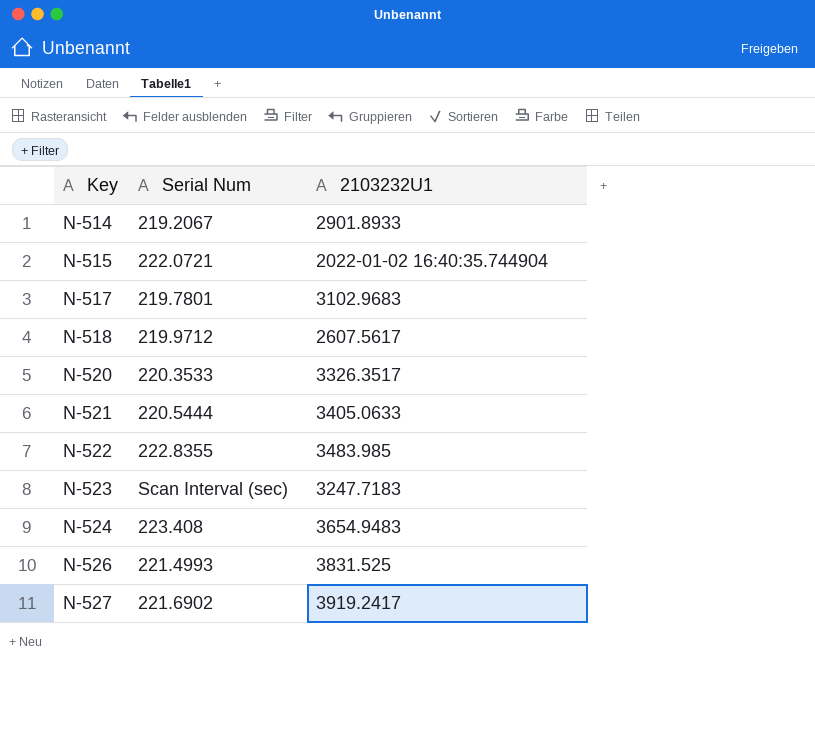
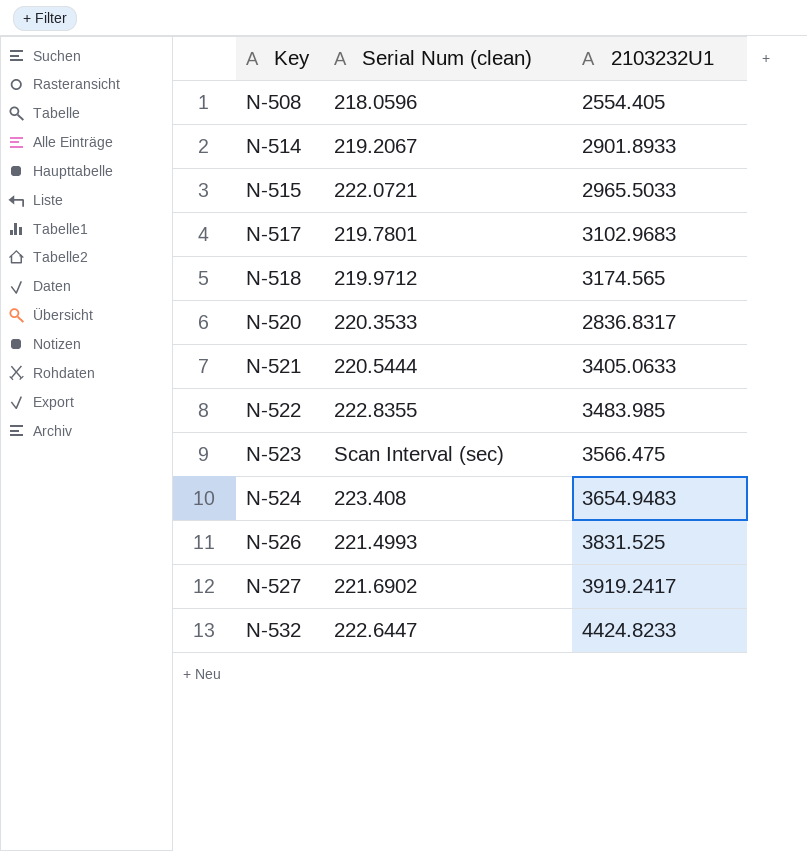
column name: Serial Num -> Serial Num (clean)
row N-508: none -> 218.0596 | 2554.405
N-515 | 2103232U1: 2022-01-02 16:40:35.744904 -> 2965.5033
N-518 | 2103232U1: 2607.5617 -> 3174.565
N-520 | 2103232U1: 3326.3517 -> 2836.8317
N-523 | 2103232U1: 3247.7183 -> 3566.475
row N-532: none -> 222.6447 | 4424.8233

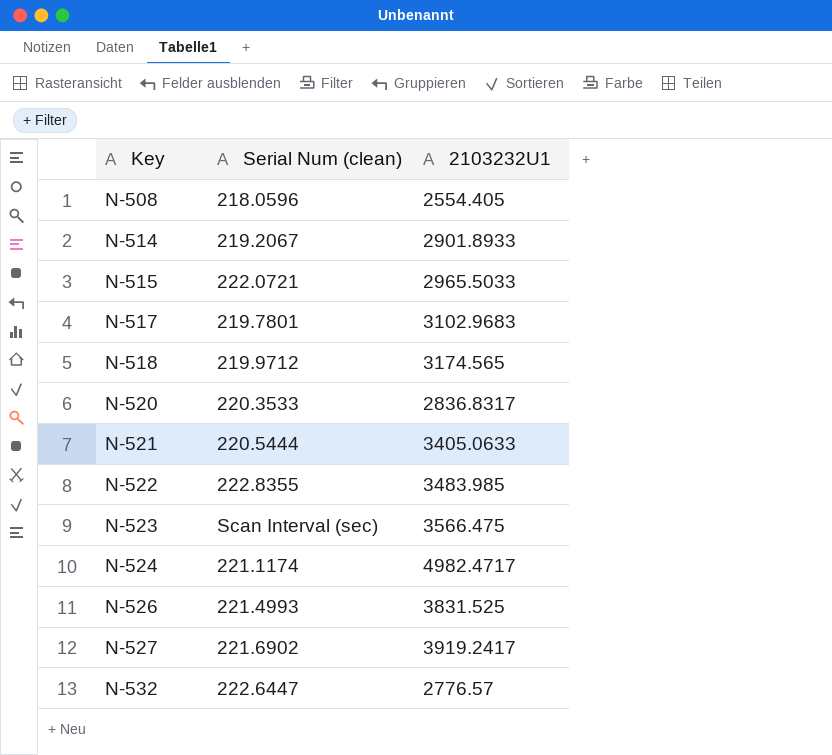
N-524 | Serial Num (clean): 223.408 -> 221.1174
N-524 | 2103232U1: 3654.9483 -> 4982.4717
N-532 | 2103232U1: 4424.8233 -> 2776.57

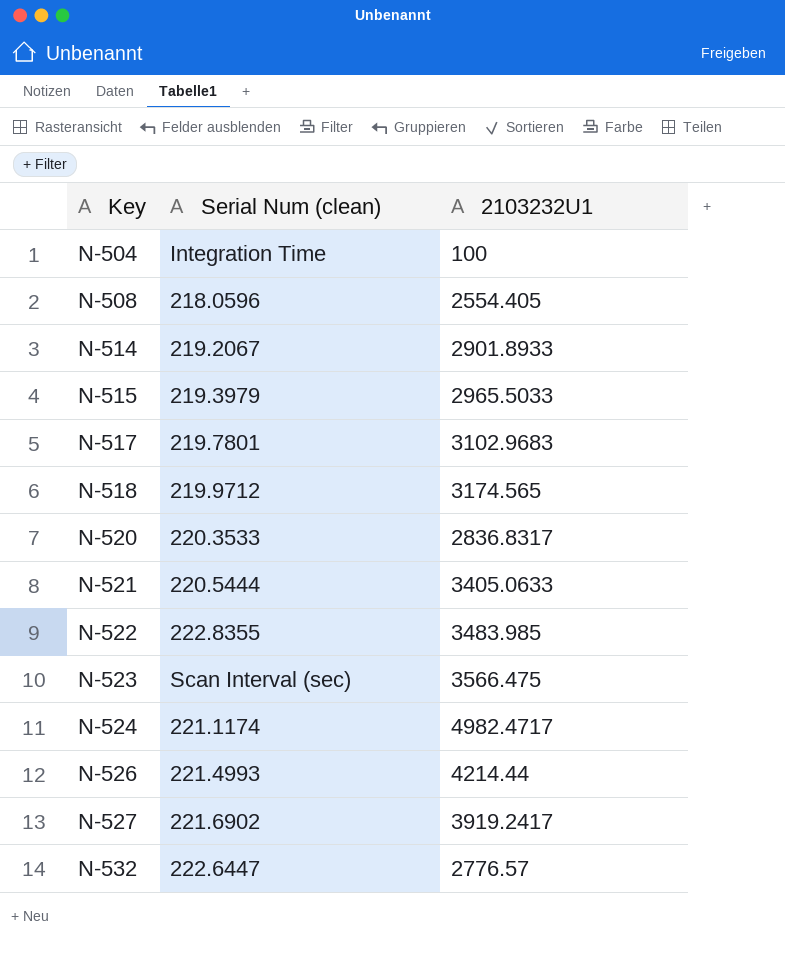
row N-504: none -> Integration Time | 100
N-515 | Serial Num (clean): 222.0721 -> 219.3979
N-526 | 2103232U1: 3831.525 -> 4214.44

